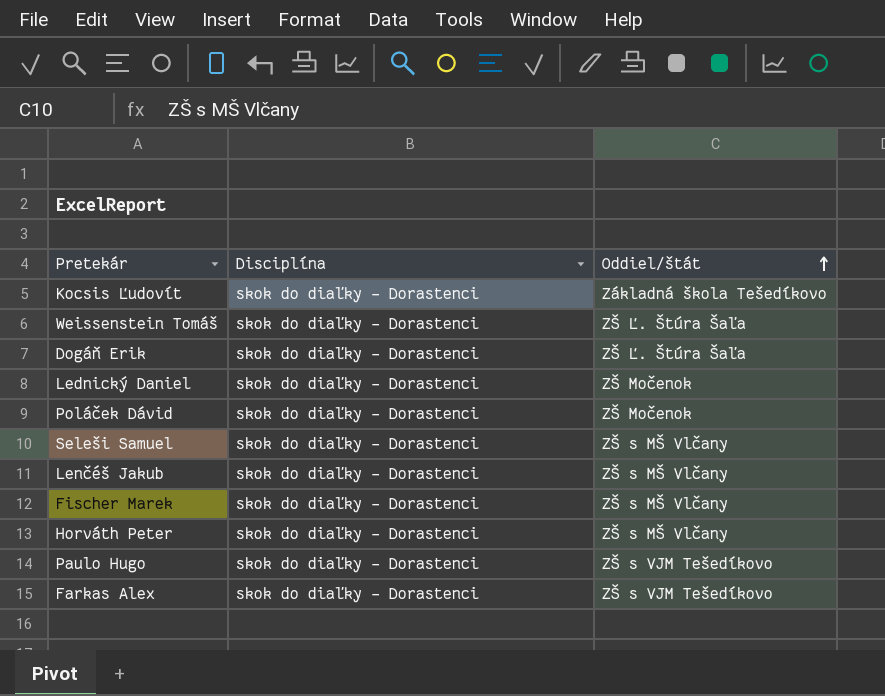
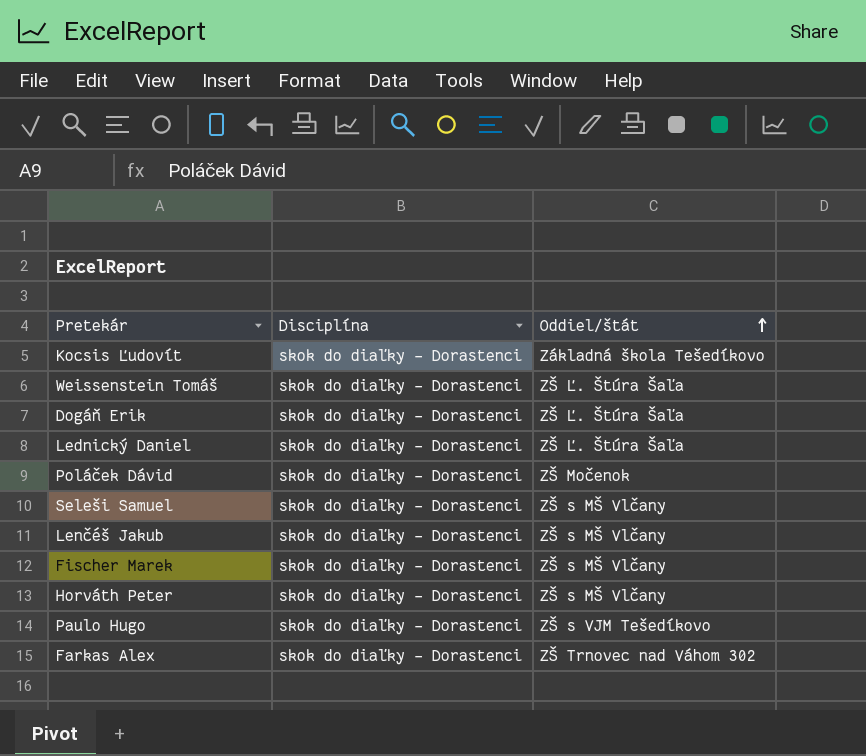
Lednický Daniel | Oddiel/štát: ZŠ Močenok -> ZŠ Ľ. Štúra Šaľa
Farkas Alex | Oddiel/štát: ZŠ s VJM Tešedíkovo -> ZŠ Trnovec nad Váhom 302

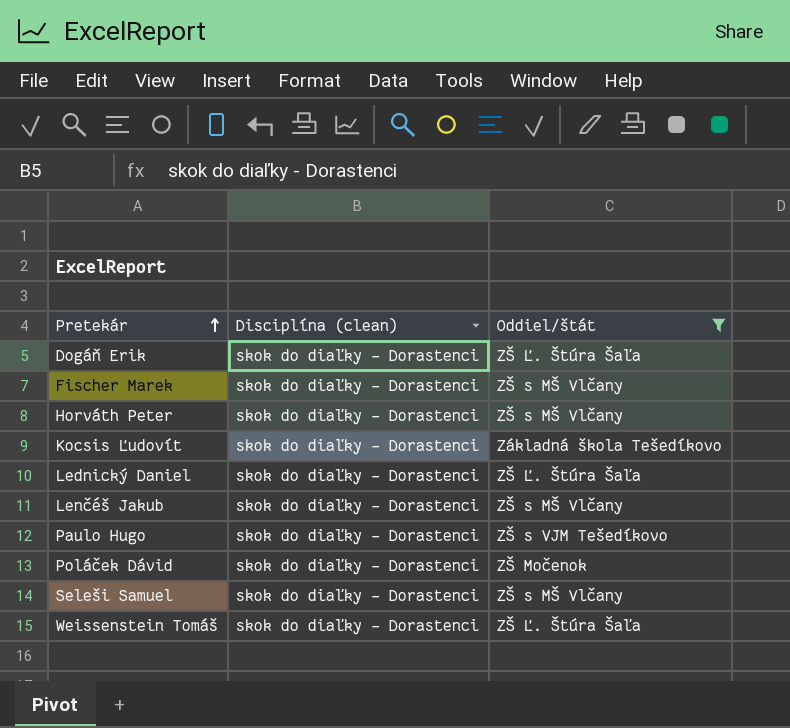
filter: none -> Oddiel/štát != ZŠ Trnovec nad Váhom 302
row order: Oddiel/štát ascending -> Pretekár ascending
column name: Disciplína -> Disciplína (clean)

